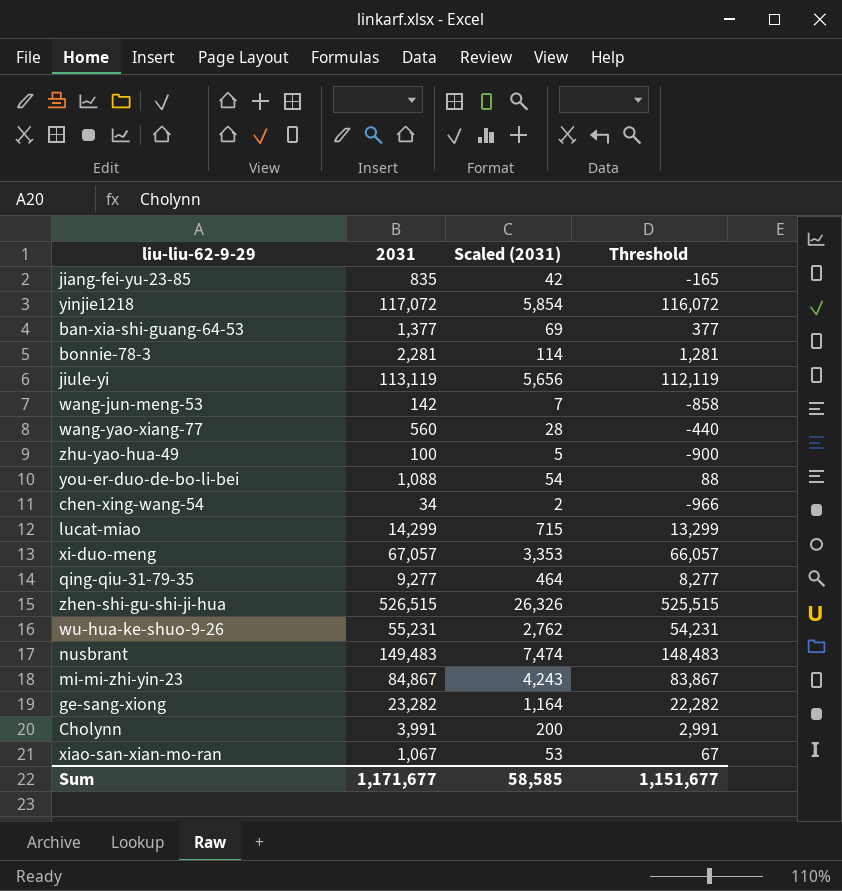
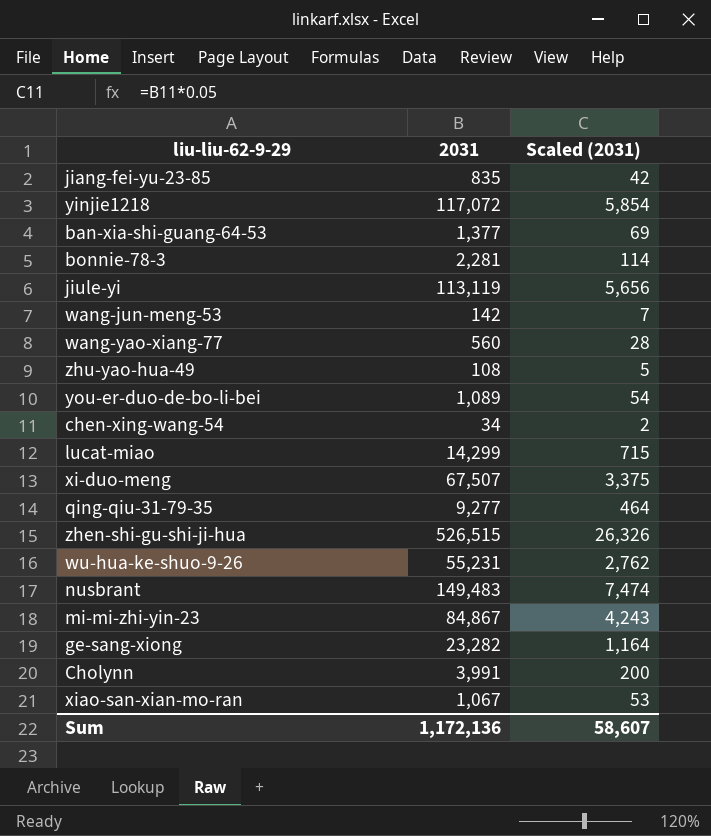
column Threshold | formula: [2031] - 1000 -> none
zhu-yao-hua-49 | 2031: 100 -> 108
you-er-duo-de-bo-li-bei | 2031: 1,088 -> 1,089
xi-duo-meng | 2031: 67,057 -> 67,507
xi-duo-meng | Scaled (2031): 3,353 -> 3,375
Sum | 2031: 1,171,677 -> 1,172,136
Sum | Scaled (2031): 58,585 -> 58,607

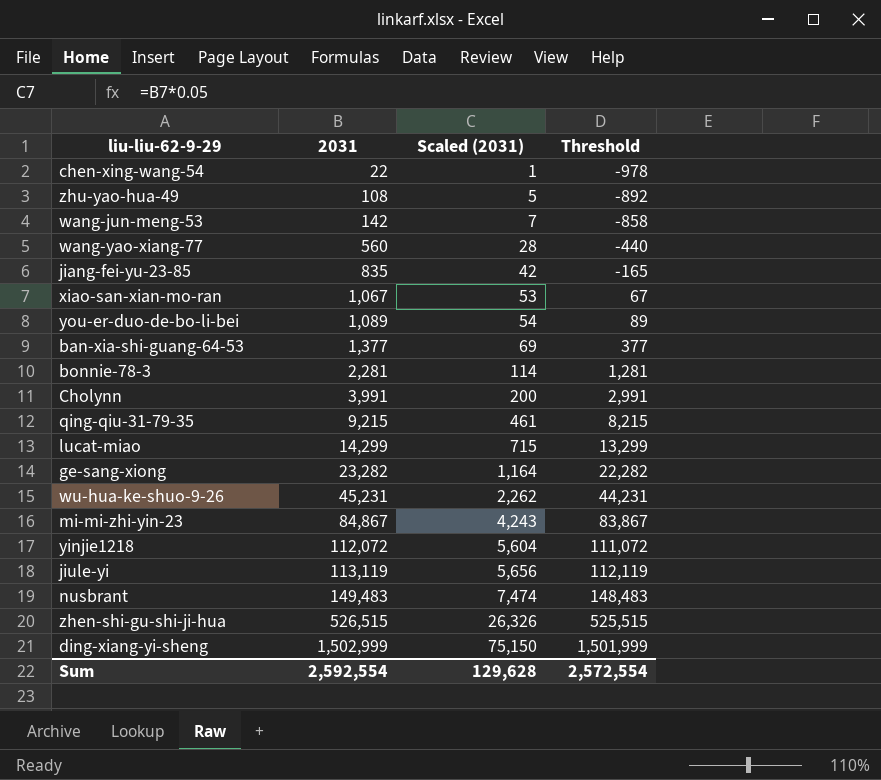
row order: none -> 2031 ascending
column Threshold | formula: none -> [2031] - 1000
row xi-duo-meng: 67,507 | 3,375 -> none
chen-xing-wang-54 | 2031: 34 -> 22
chen-xing-wang-54 | Scaled (2031): 2 -> 1
qing-qiu-31-79-35 | 2031: 9,277 -> 9,215
qing-qiu-31-79-35 | Scaled (2031): 464 -> 461
wu-hua-ke-shuo-9-26 | 2031: 55,231 -> 45,231
wu-hua-ke-shuo-9-26 | Scaled (2031): 2,762 -> 2,262
yinjie1218 | 2031: 117,072 -> 112,072
yinjie1218 | Scaled (2031): 5,854 -> 5,604
row ding-xiang-yi-sheng: none -> 1,502,999 | 75,150 | 1,501,999
Sum | 2031: 1,172,136 -> 2,592,554
Sum | Scaled (2031): 58,607 -> 129,628

